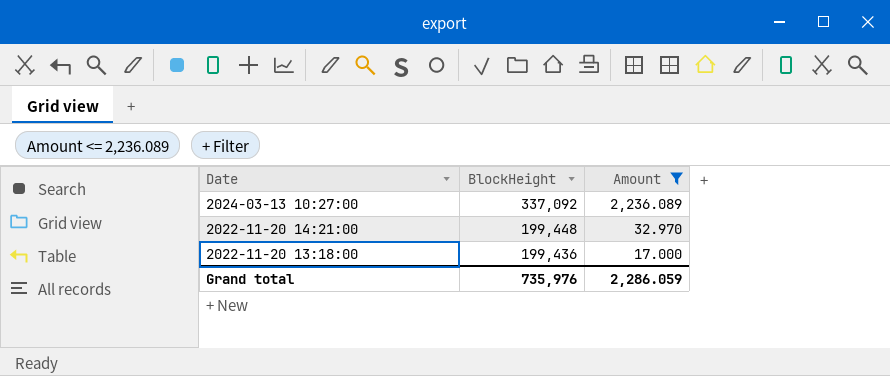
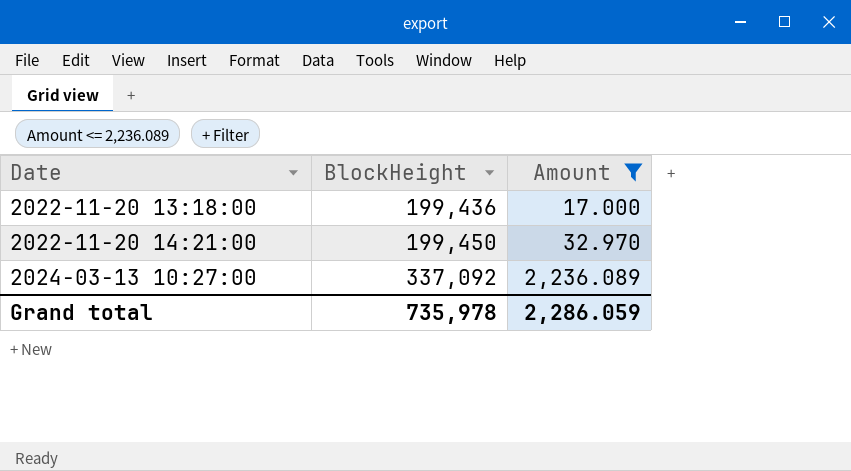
row order: Date descending -> Date ascending
2022-11-20 14:21:00 | BlockHeight: 199,448 -> 199,450
Grand total | BlockHeight: 735,976 -> 735,978

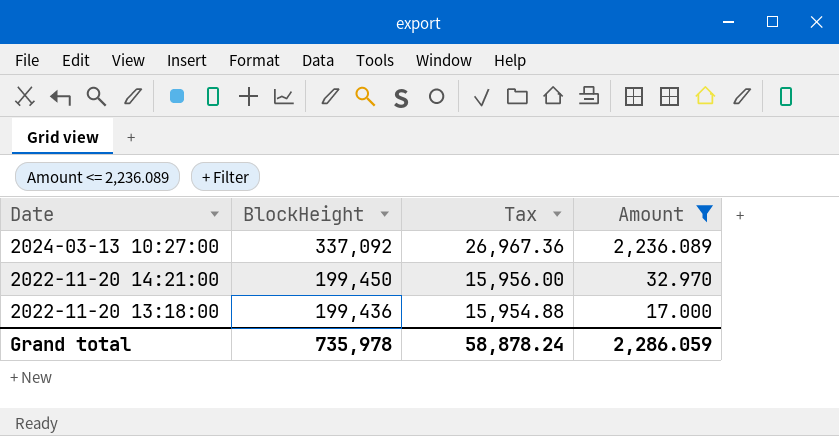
row order: Date ascending -> Date descending
column Tax | formula: none -> [BlockHeight] * 0.08

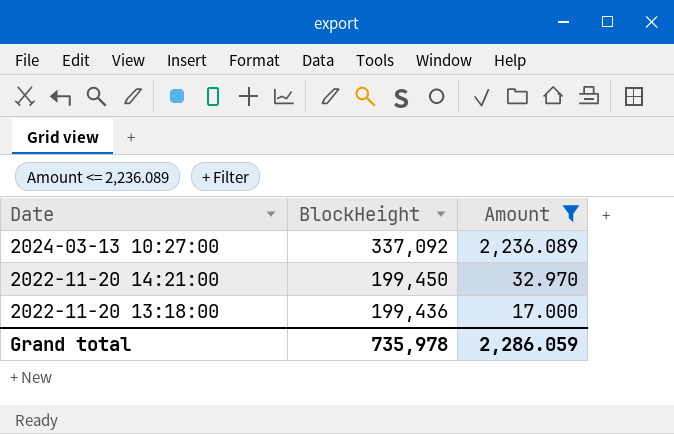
column Tax | formula: [BlockHeight] * 0.08 -> none

